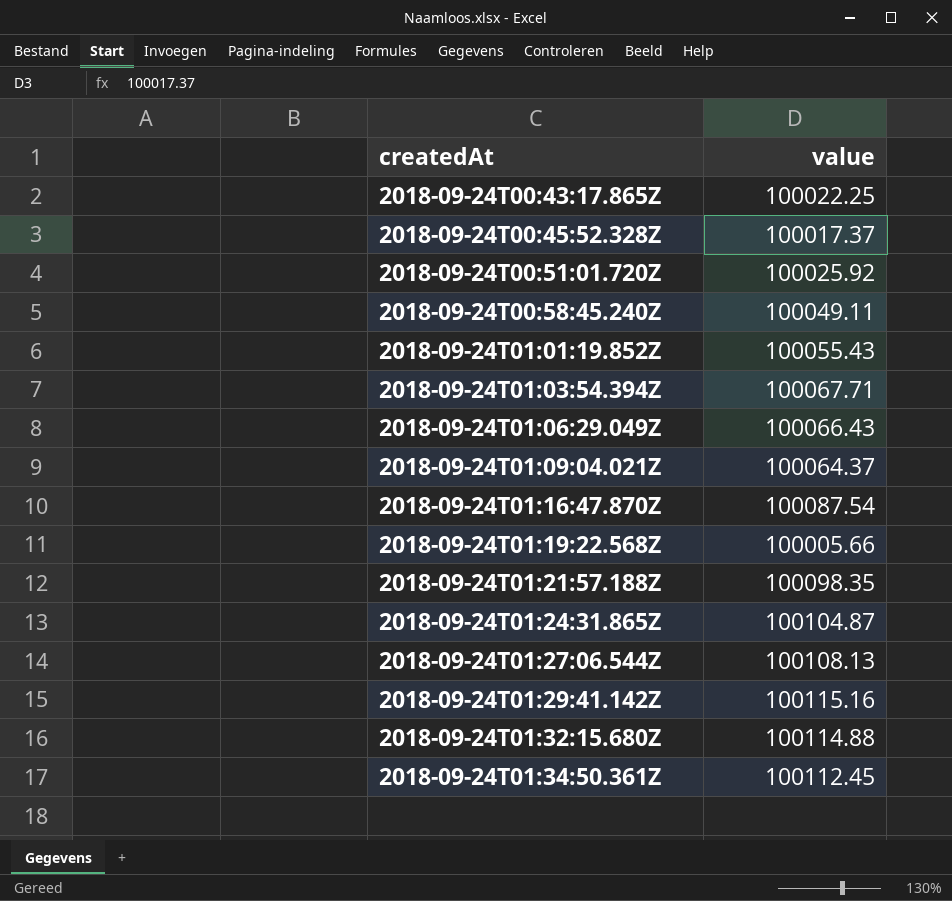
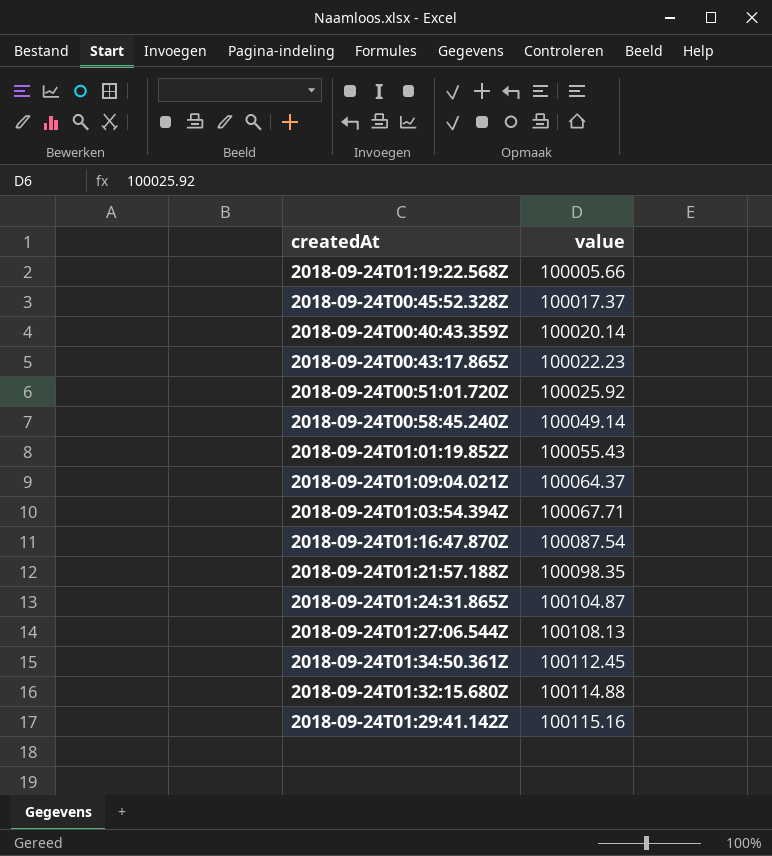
row order: createdAt ascending -> value ascending
row 2018-09-24T01:06:29.049Z: 100066.43 -> none
row 2018-09-24T00:40:43.359Z: none -> 100020.14
2018-09-24T00:43:17.865Z | value: 100022.25 -> 100022.23
2018-09-24T00:58:45.240Z | value: 100049.11 -> 100049.14

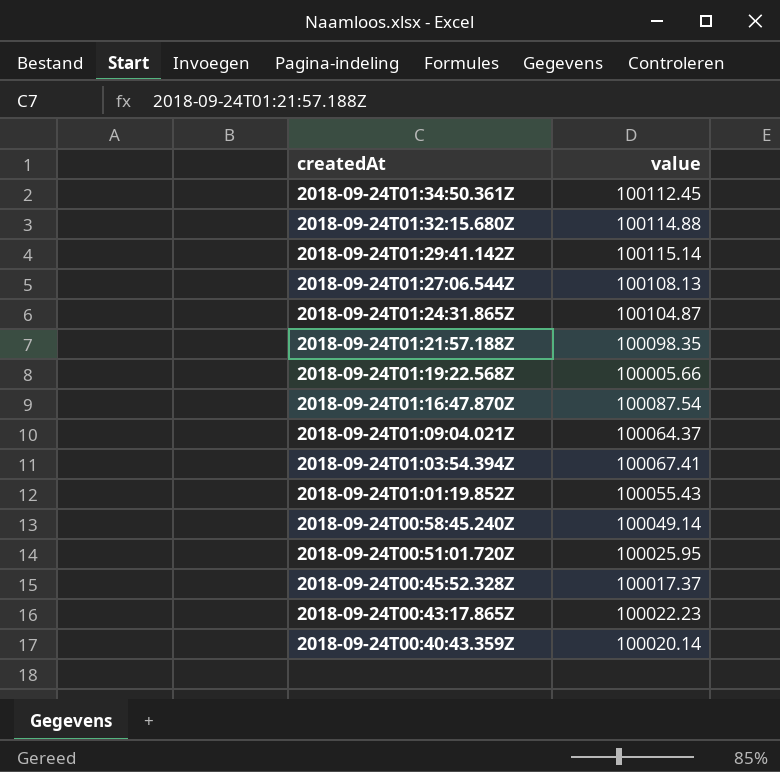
row order: value ascending -> createdAt descending
2018-09-24T01:29:41.142Z | value: 100115.16 -> 100115.14
2018-09-24T01:03:54.394Z | value: 100067.71 -> 100067.41
2018-09-24T00:51:01.720Z | value: 100025.92 -> 100025.95

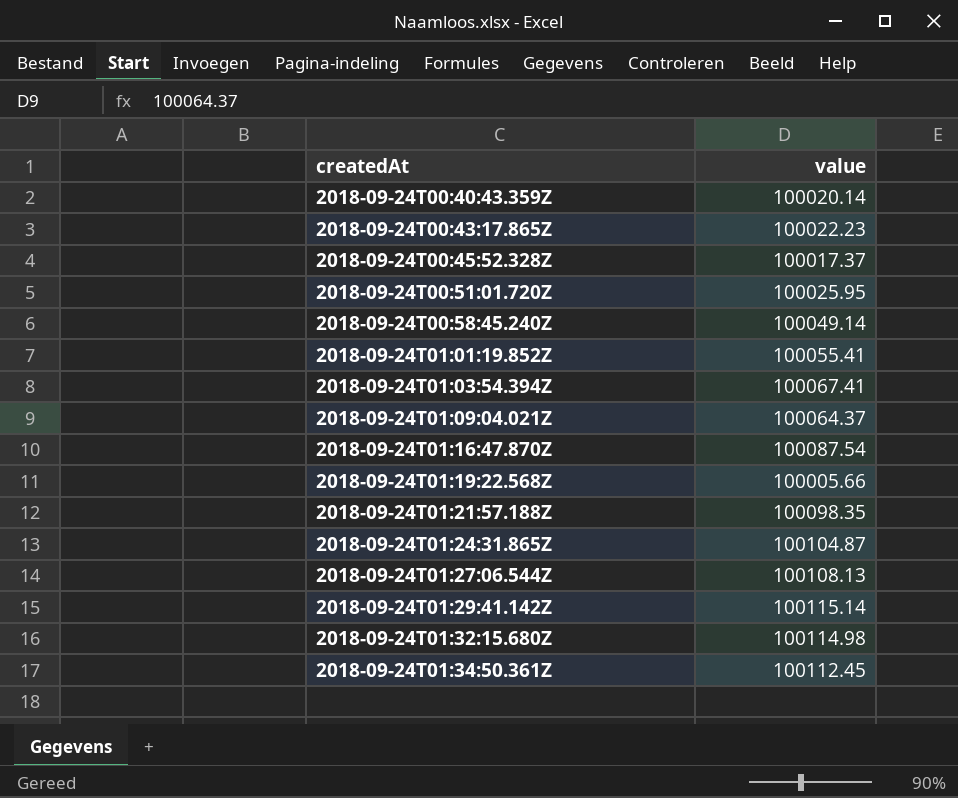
row order: createdAt descending -> createdAt ascending
2018-09-24T01:01:19.852Z | value: 100055.43 -> 100055.41
2018-09-24T01:32:15.680Z | value: 100114.88 -> 100114.98

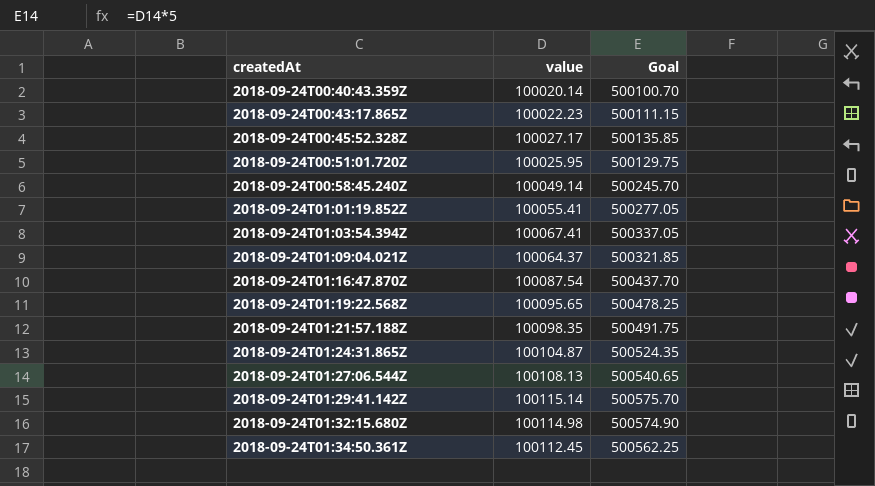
column Goal | formula: none -> [value] * 5
2018-09-24T00:45:52.328Z | value: 100017.37 -> 100027.17
2018-09-24T01:19:22.568Z | value: 100005.66 -> 100095.65

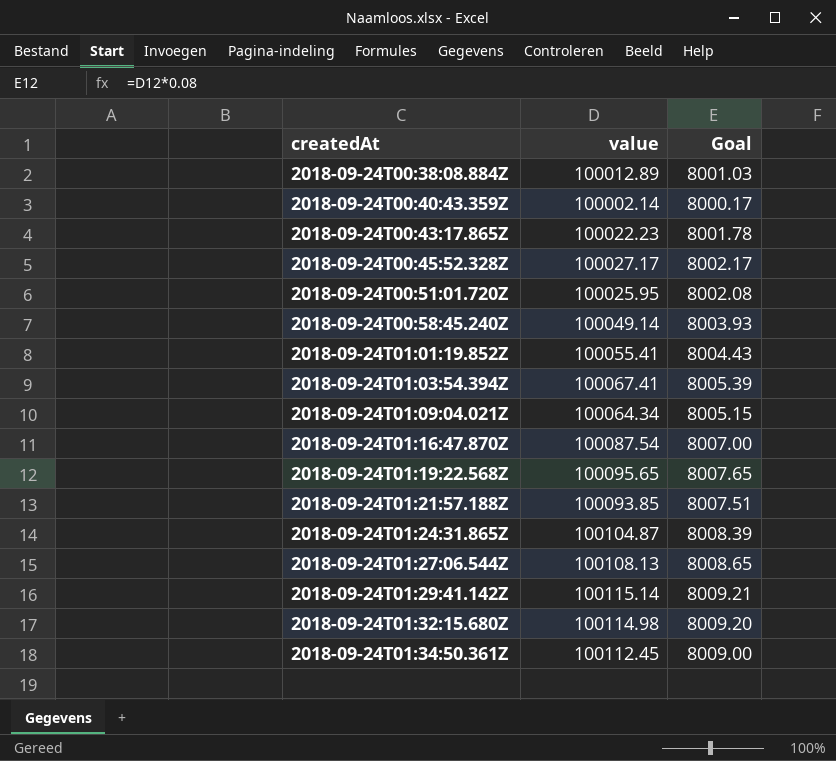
column Goal | formula: [value] * 5 -> [value] * 0.08
row 2018-09-24T00:38:08.884Z: none -> 100012.89 | 8001.03
2018-09-24T00:40:43.359Z | value: 100020.14 -> 100002.14
2018-09-24T01:09:04.021Z | value: 100064.37 -> 100064.34
2018-09-24T01:21:57.188Z | value: 100098.35 -> 100093.85

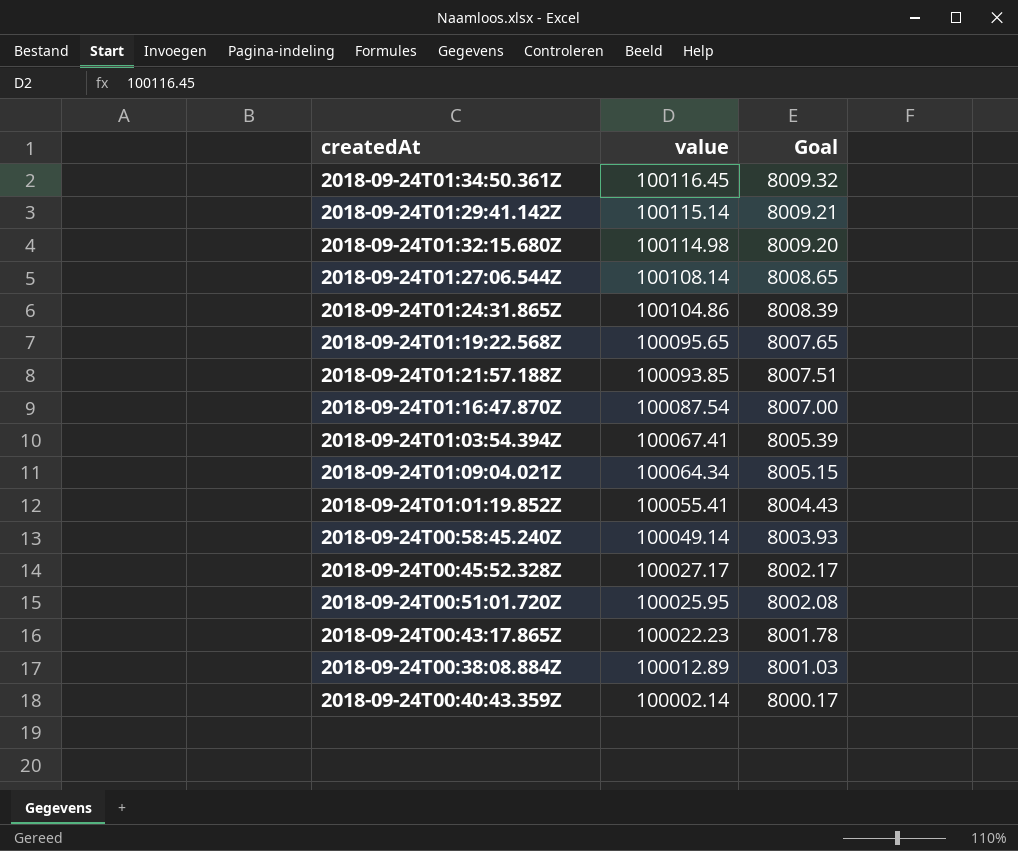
row order: createdAt ascending -> value descending
2018-09-24T01:34:50.361Z | value: 100112.45 -> 100116.45
2018-09-24T01:34:50.361Z | Goal: 8009.00 -> 8009.32
2018-09-24T01:27:06.544Z | value: 100108.13 -> 100108.14
2018-09-24T01:24:31.865Z | value: 100104.87 -> 100104.86

